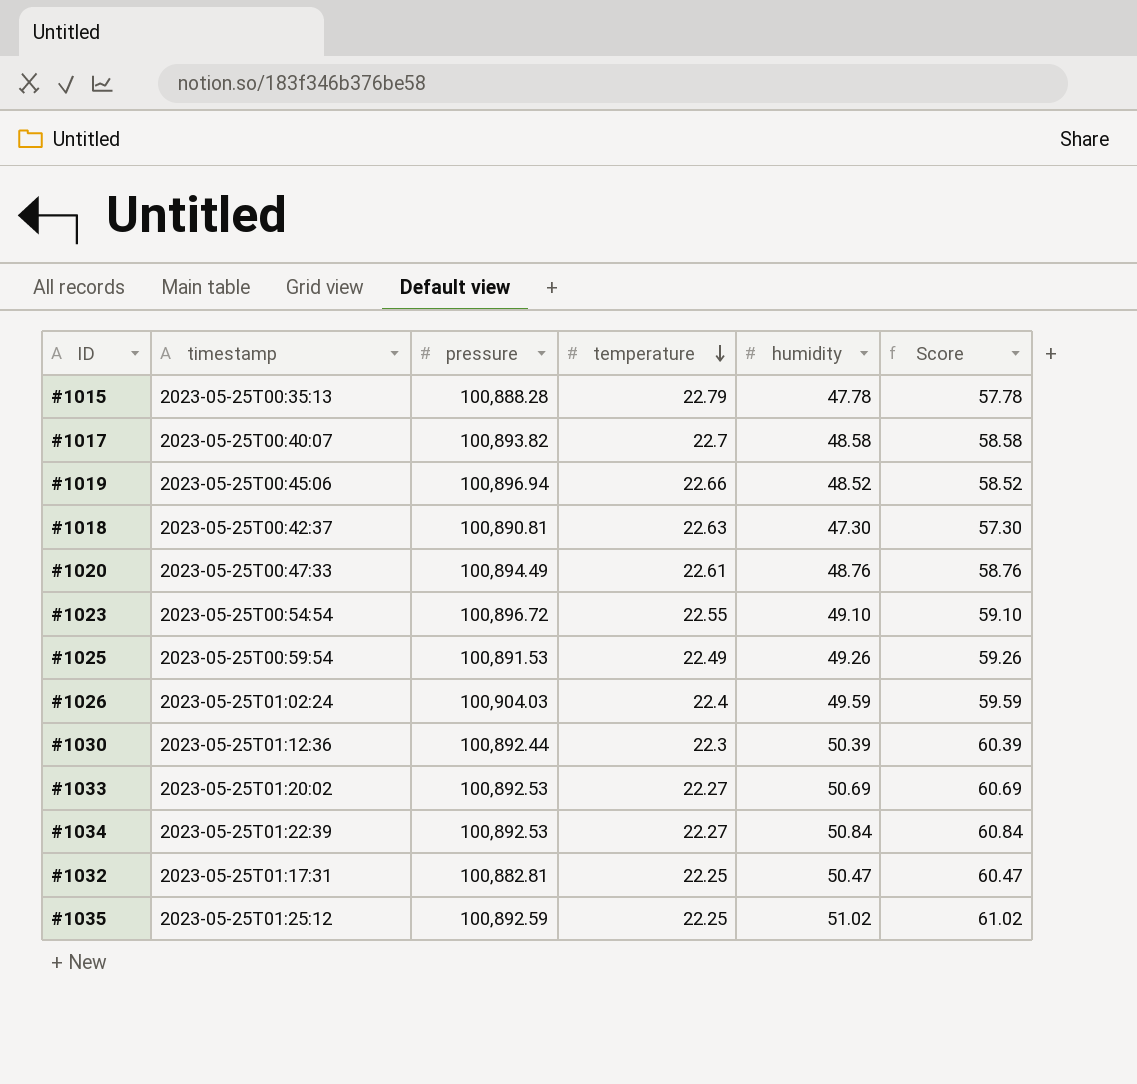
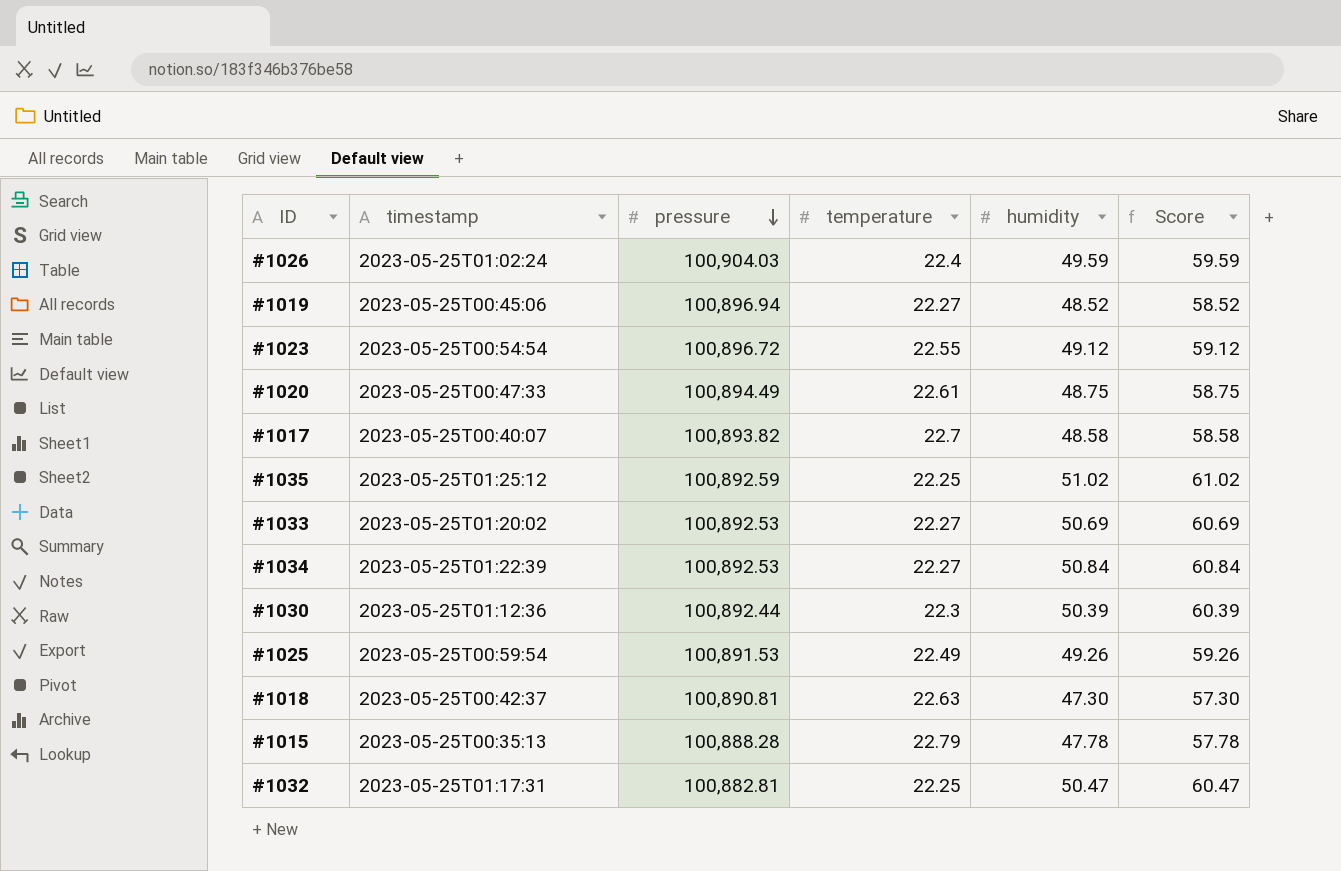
row order: temperature descending -> pressure descending
#1019 | temperature: 22.66 -> 22.27
#1023 | humidity: 49.10 -> 49.12
#1023 | Score: 59.10 -> 59.12
#1020 | humidity: 48.76 -> 48.75
#1020 | Score: 58.76 -> 58.75

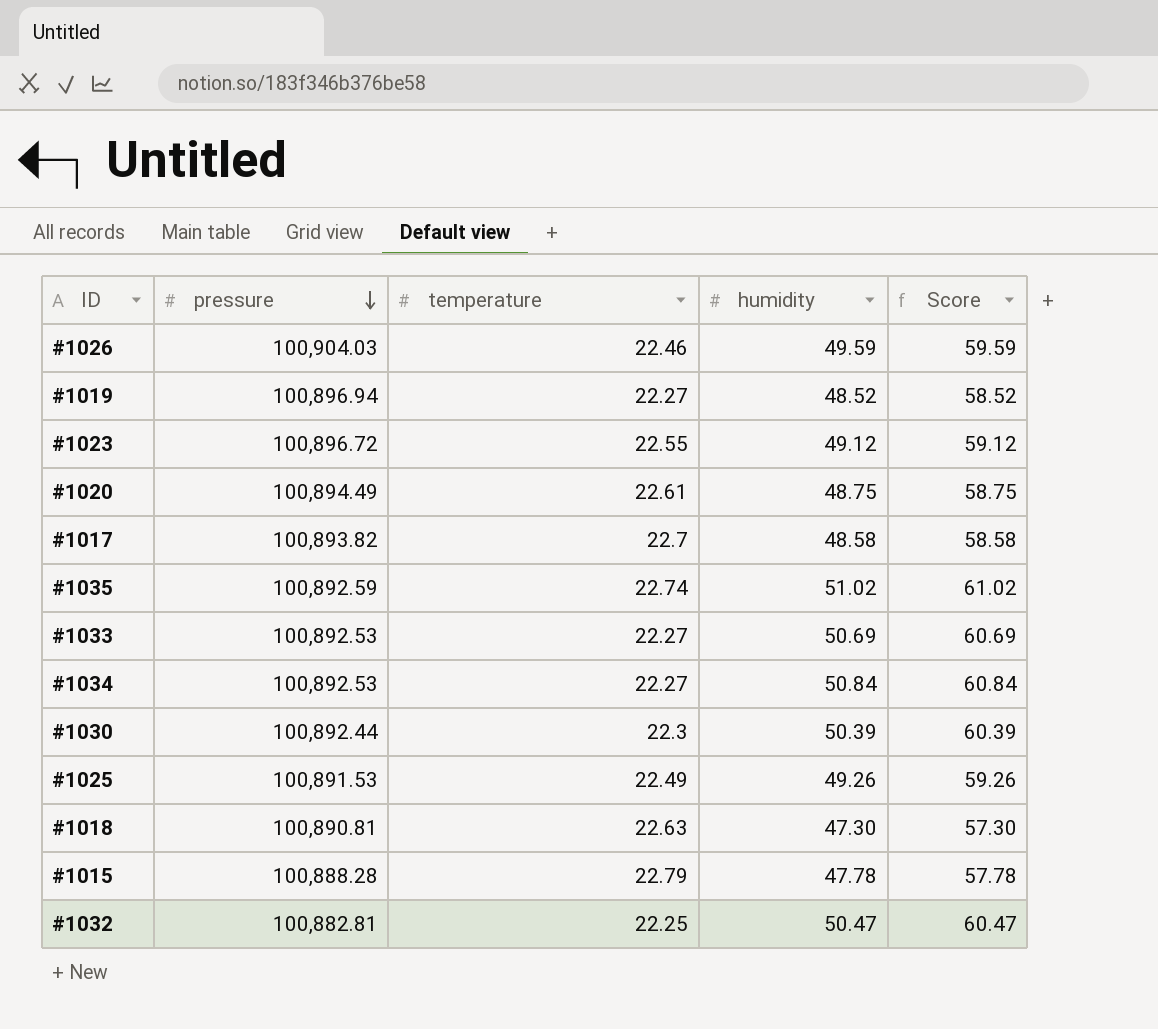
column timestamp | position: 2 -> none
#1026 | temperature: 22.4 -> 22.46
#1035 | temperature: 22.25 -> 22.74

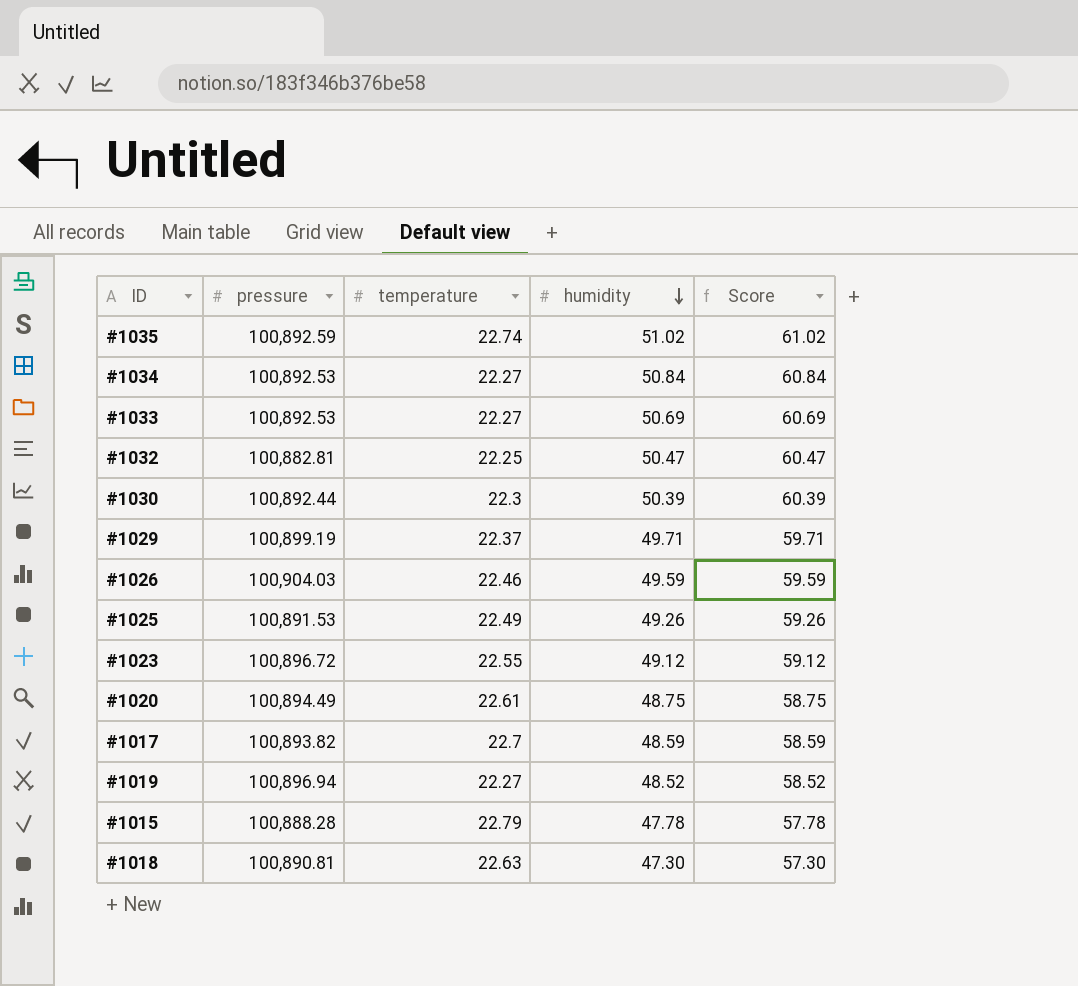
row order: pressure descending -> humidity descending
row #1029: none -> 100,899.19 | 22.37 | 49.71 | 59.71
#1017 | humidity: 48.58 -> 48.59
#1017 | Score: 58.58 -> 58.59

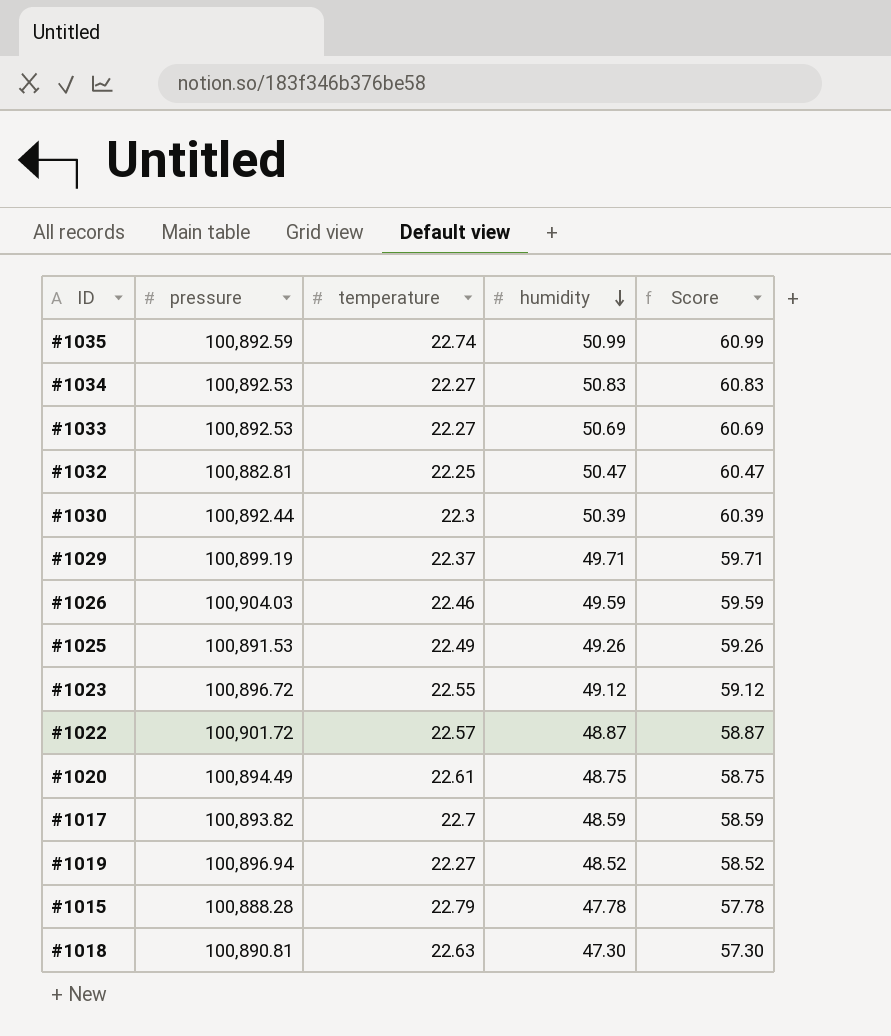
#1035 | humidity: 51.02 -> 50.99
#1035 | Score: 61.02 -> 60.99
#1034 | humidity: 50.84 -> 50.83
#1034 | Score: 60.84 -> 60.83
row #1022: none -> 100,901.72 | 22.57 | 48.87 | 58.87

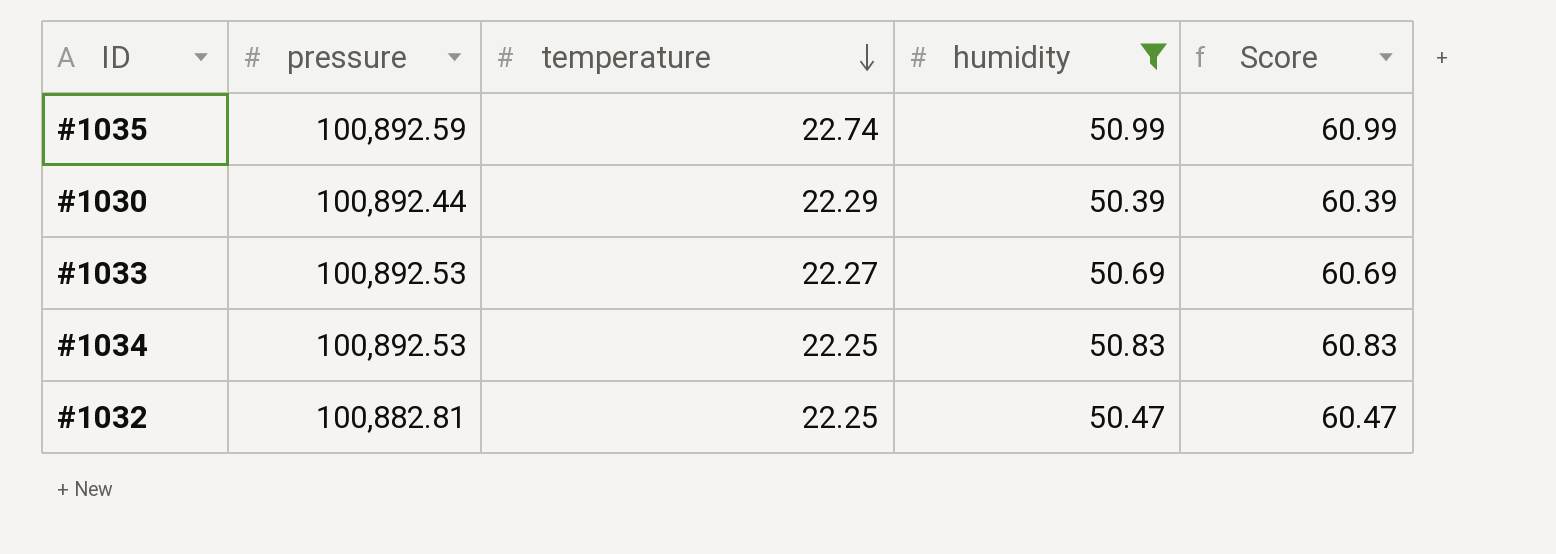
filter: none -> humidity >= 50.39
row order: humidity descending -> temperature descending
#1030 | temperature: 22.3 -> 22.29
#1034 | temperature: 22.27 -> 22.25

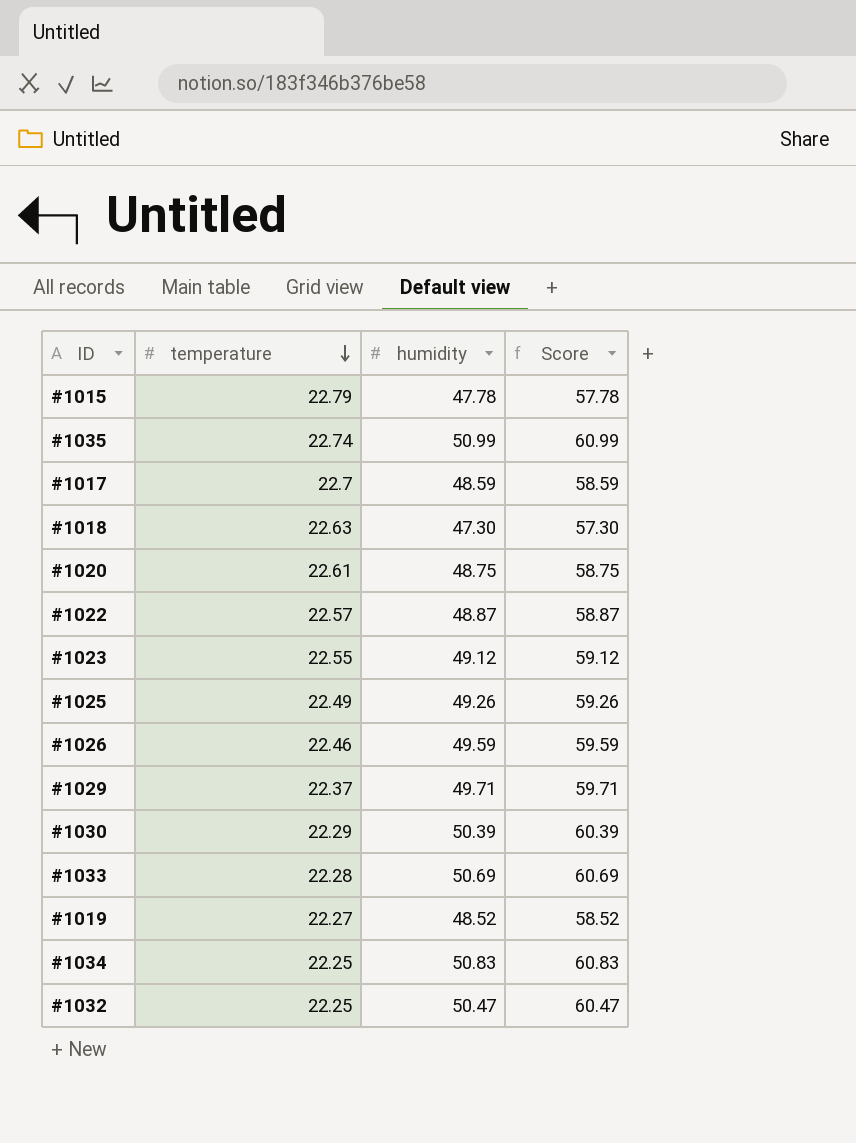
filter: humidity >= 50.39 -> none
column pressure | position: 2 -> none
#1033 | temperature: 22.27 -> 22.28

